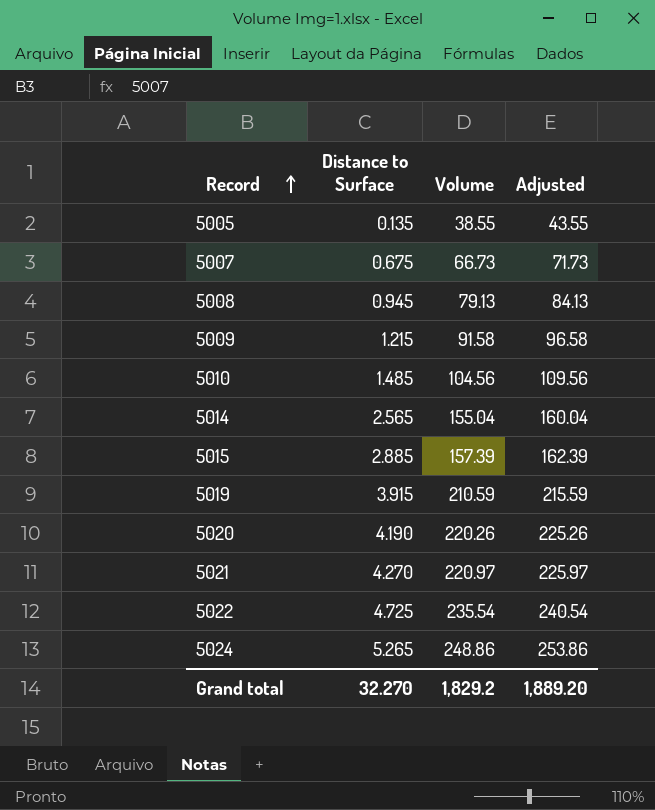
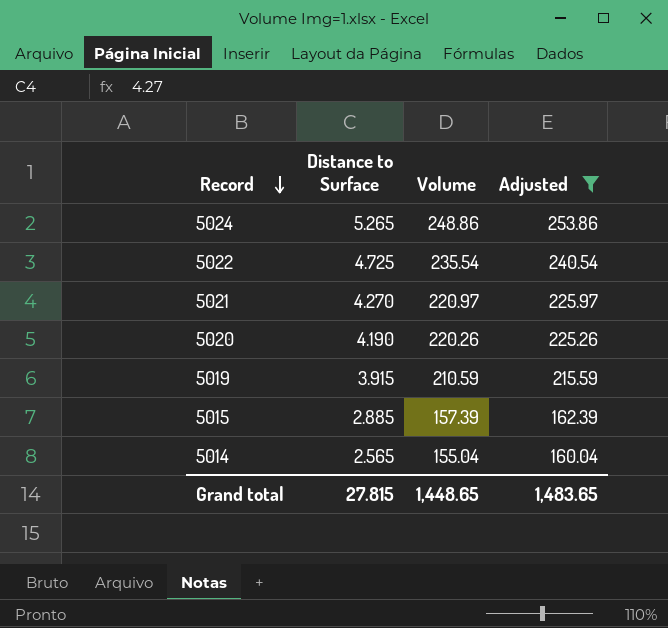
filter: none -> Adjusted >= 160.04
row order: Record ascending -> Record descending
Grand total | Distance to Surface: 32.270 -> 27.815
Grand total | Volume: 1,829.2 -> 1,448.65
Grand total | Adjusted: 1,889.20 -> 1,483.65

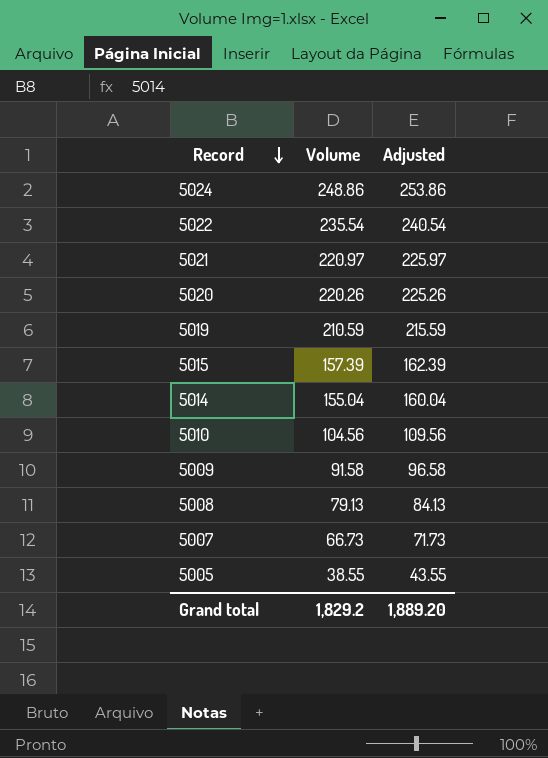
filter: Adjusted >= 160.04 -> none
column Distance to Surface | position: 2 -> none
Grand total | Volume: 1,448.65 -> 1,829.2
Grand total | Adjusted: 1,483.65 -> 1,889.20

